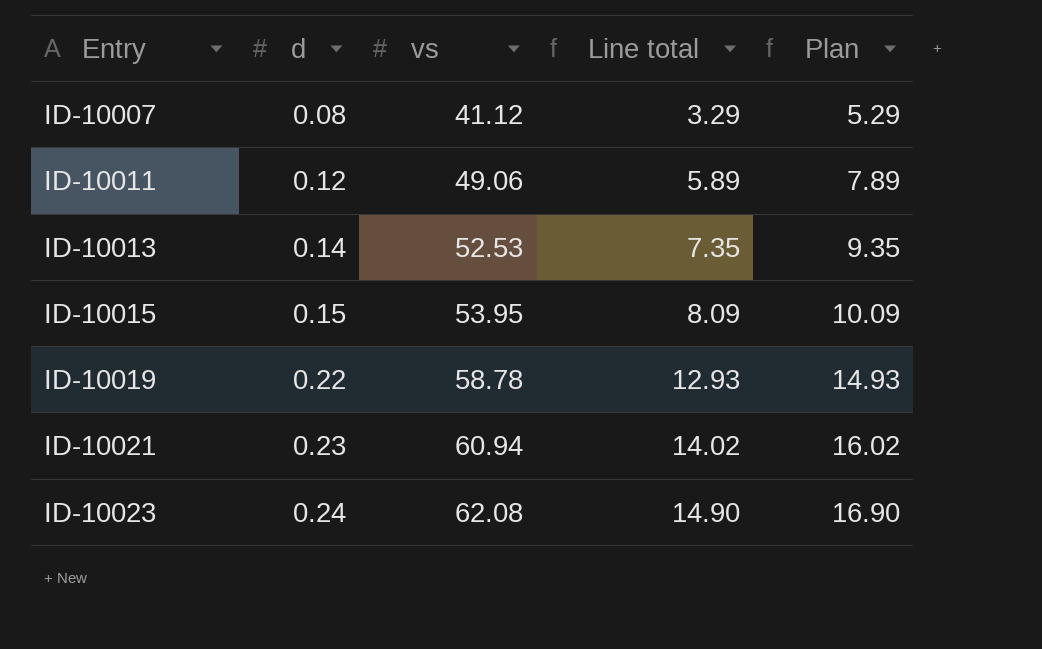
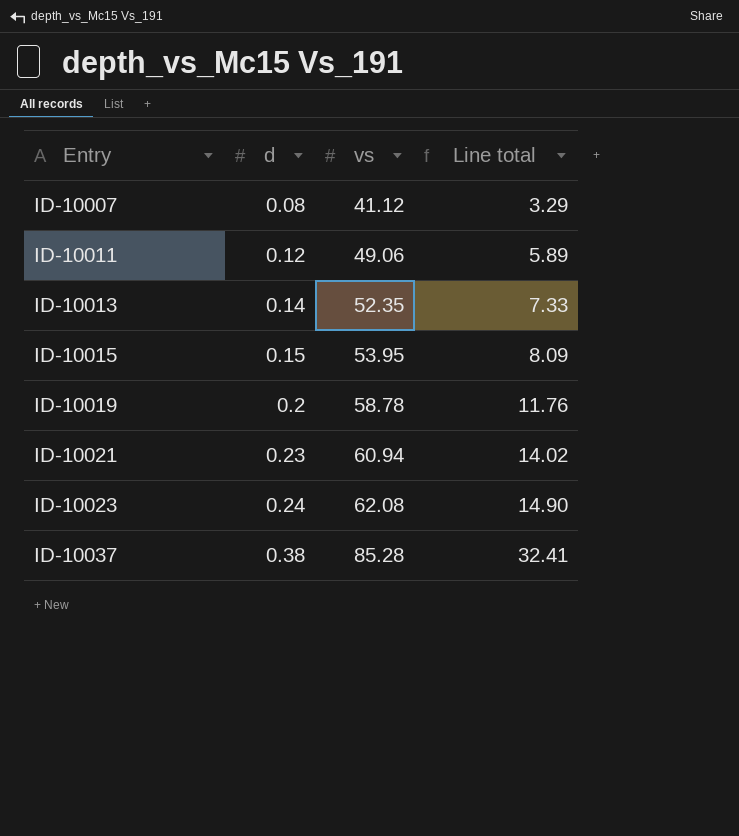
column Plan | formula: [Line total] + 2 -> none
ID-10013 | vs: 52.53 -> 52.35
ID-10013 | Line total: 7.35 -> 7.33
ID-10019 | d: 0.22 -> 0.2
ID-10019 | Line total: 12.93 -> 11.76
row ID-10037: none -> 0.38 | 85.28 | 32.41

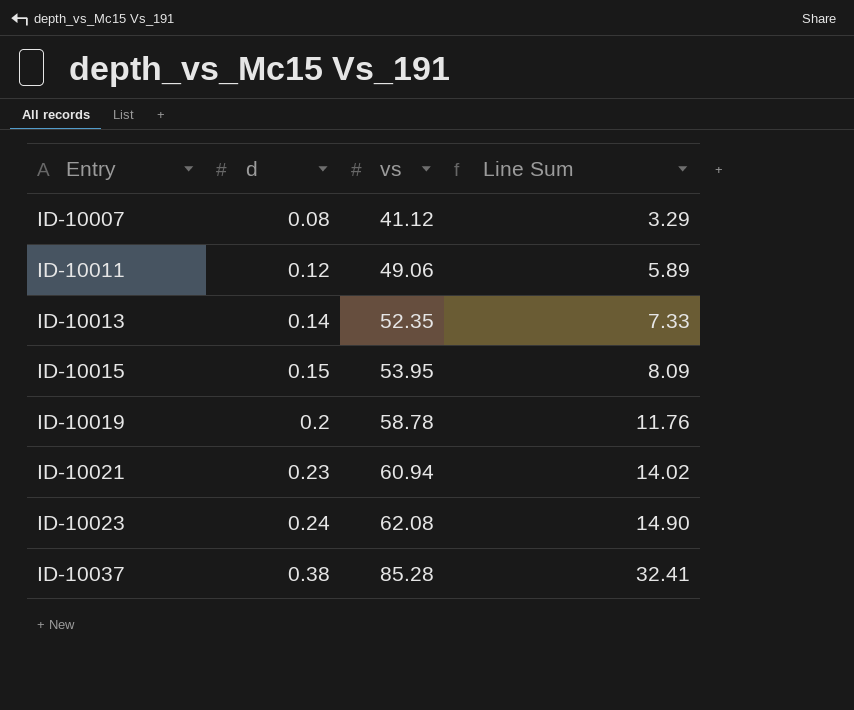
column name: Line total -> Line Sum

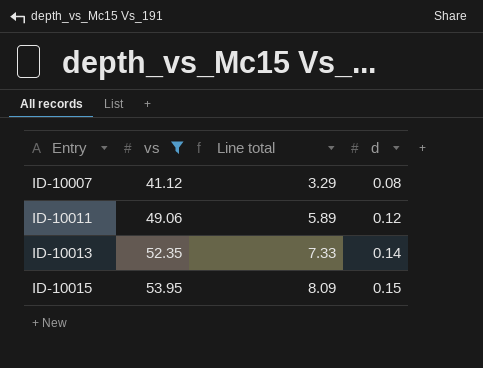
filter: none -> vs <= 53.95
column name: Line Sum -> Line total
column d | position: 2 -> 4

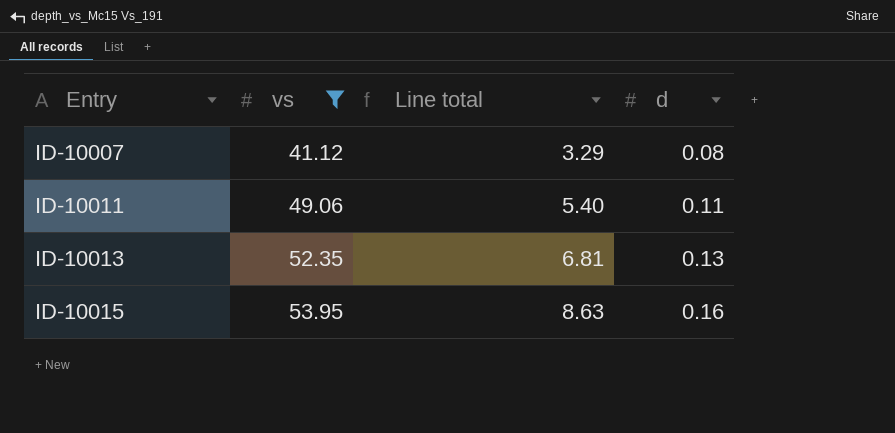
ID-10011 | Line total: 5.89 -> 5.40
ID-10011 | d: 0.12 -> 0.11
ID-10013 | Line total: 7.33 -> 6.81
ID-10013 | d: 0.14 -> 0.13
ID-10015 | Line total: 8.09 -> 8.63
ID-10015 | d: 0.15 -> 0.16

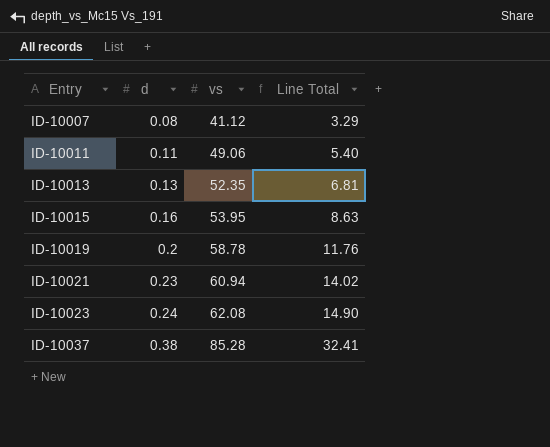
filter: vs <= 53.95 -> none
column d | position: 4 -> 2
column name: Line total -> Line Total

